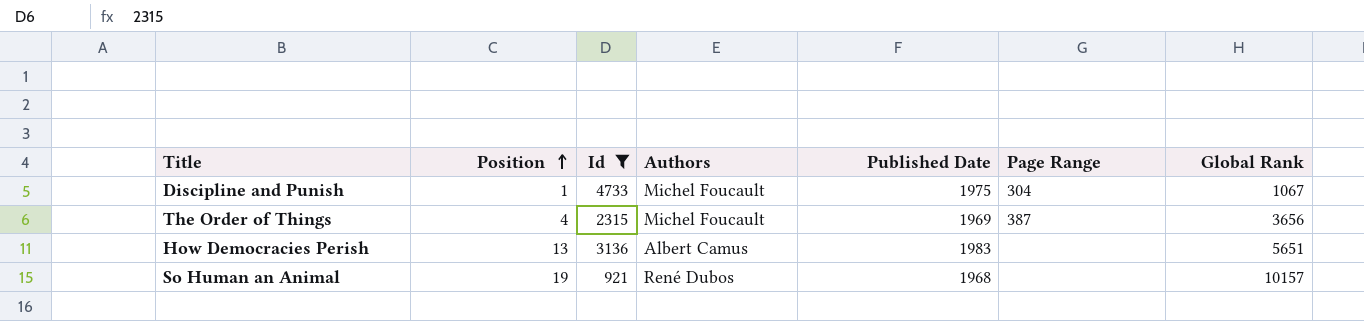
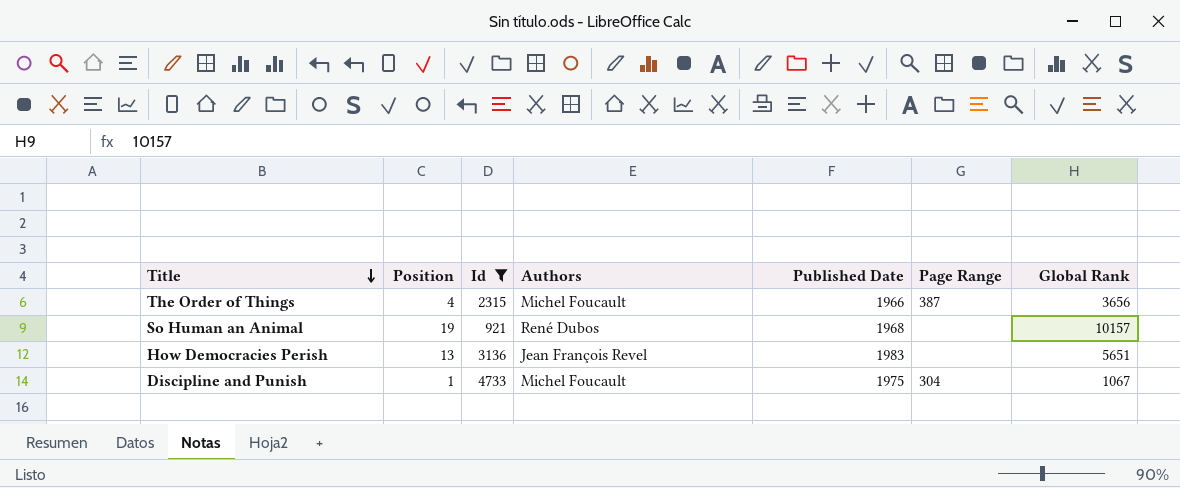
row order: Position ascending -> Title descending
The Order of Things | Published Date: 1969 -> 1966
How Democracies Perish | Authors: Albert Camus -> Jean François Revel

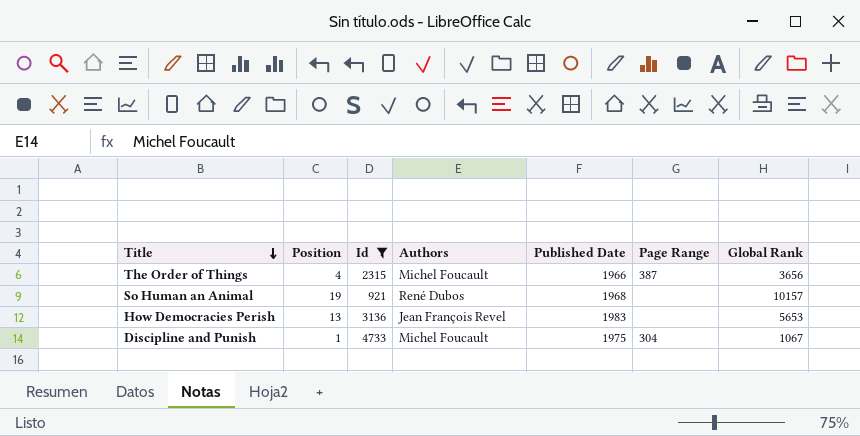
How Democracies Perish | Global Rank: 5651 -> 5653

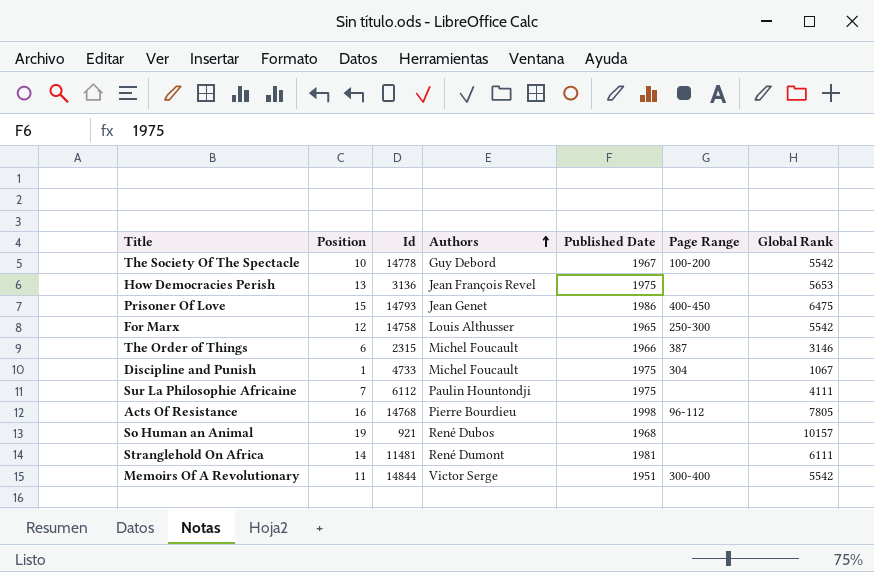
filter: Id <= 4733 -> none
row order: Title descending -> Authors ascending
How Democracies Perish | Published Date: 1983 -> 1975
The Order of Things | Position: 4 -> 6
The Order of Things | Global Rank: 3656 -> 3146

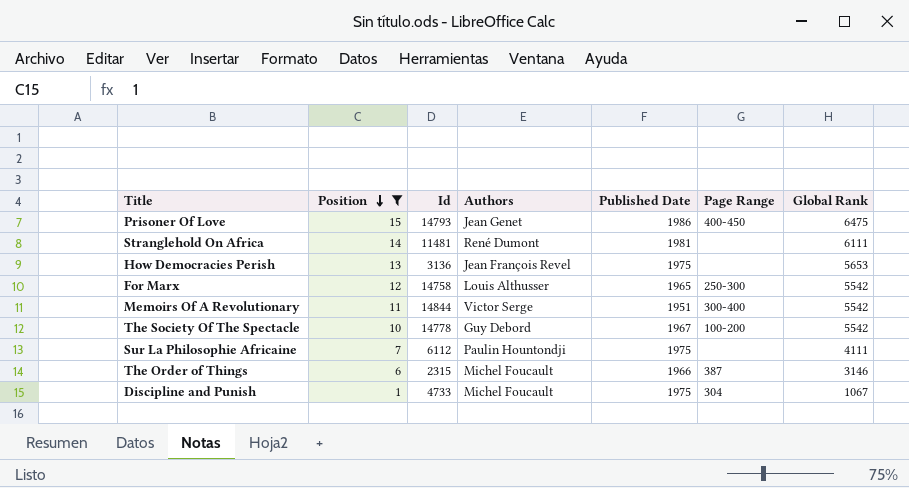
filter: none -> Position <= 15
row order: Authors ascending -> Position descending

